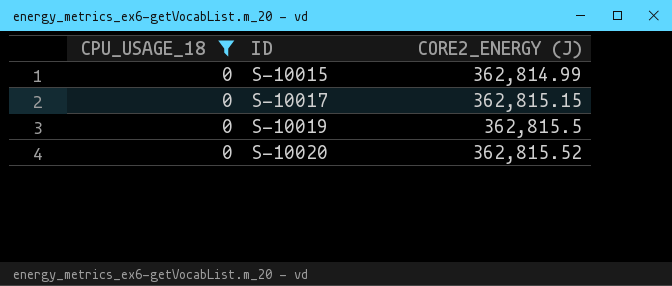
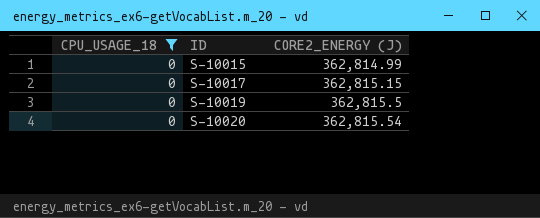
S-10020 | CORE2_ENERGY (J): 362,815.52 -> 362,815.54

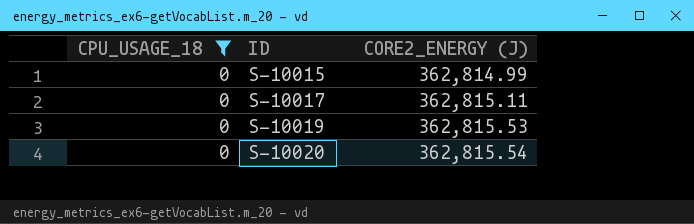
S-10017 | CORE2_ENERGY (J): 362,815.15 -> 362,815.11
S-10019 | CORE2_ENERGY (J): 362,815.5 -> 362,815.53

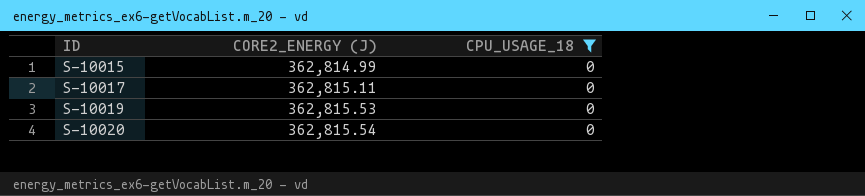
column CPU_USAGE_18 | position: 1 -> 3

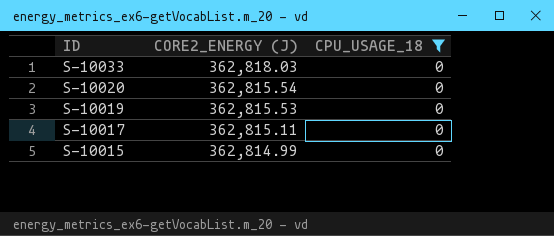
row order: ID ascending -> ID descending
row S-10033: none -> 362,818.03 | 0

